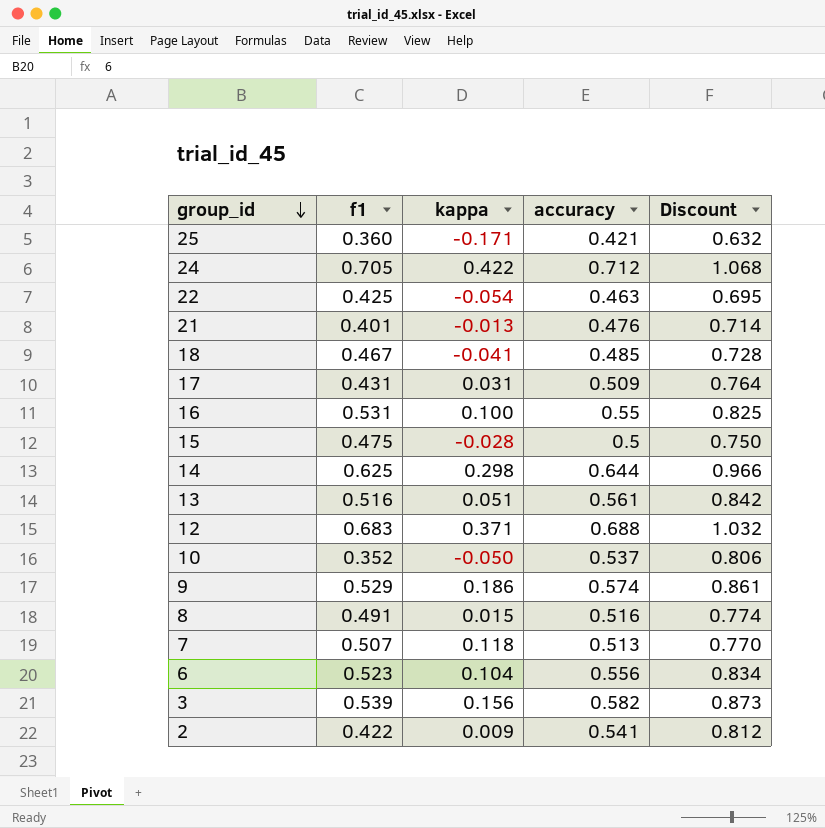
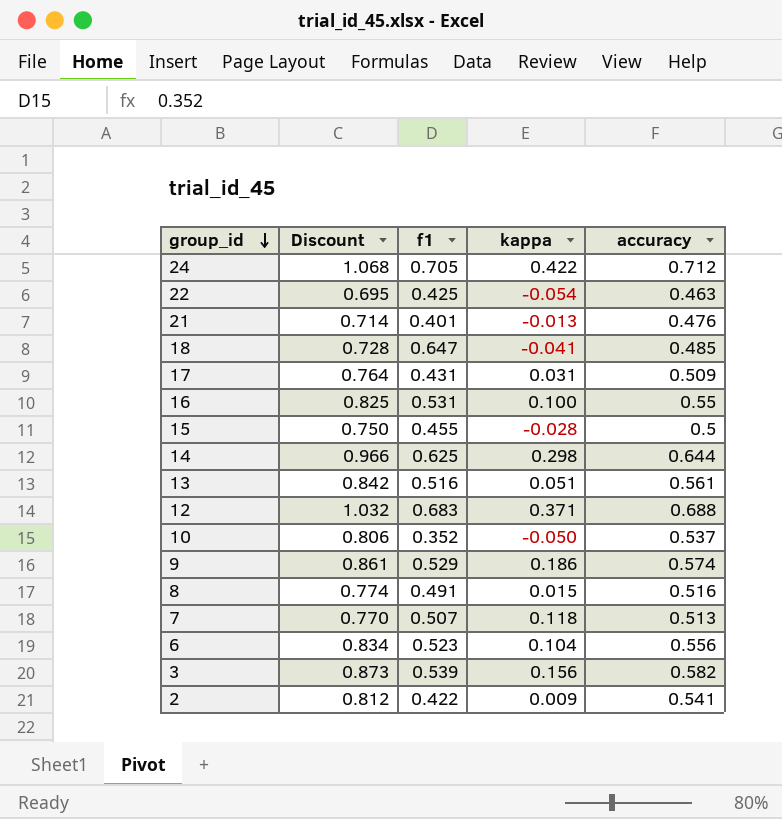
column Discount | position: 5 -> 2
row 25: 0.360 | -0.171 | 0.421 | 0.632 -> none
18 | f1: 0.467 -> 0.647
15 | f1: 0.475 -> 0.455

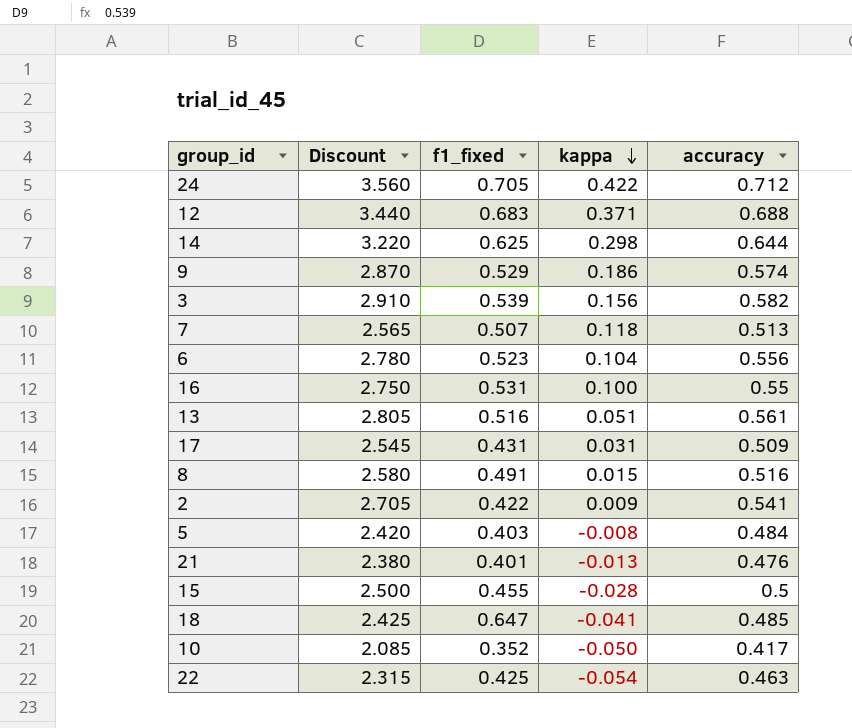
row order: group_id descending -> kappa descending
column Discount | formula: [accuracy] * 1.5 -> [accuracy] * 5
column name: f1 -> f1_fixed
row 5: none -> 2.420 | 0.403 | -0.008 | 0.484
10 | accuracy: 0.537 -> 0.417

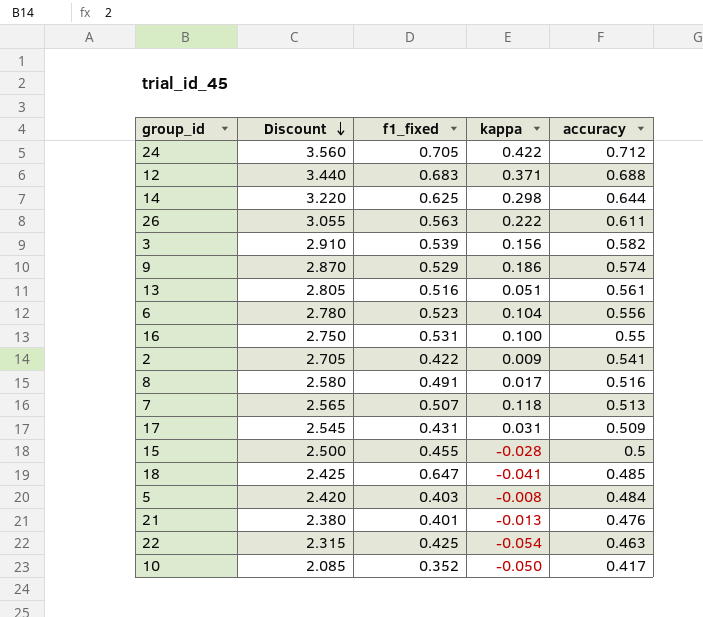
row order: kappa descending -> Discount descending
row 26: none -> 3.055 | 0.563 | 0.222 | 0.611
8 | kappa: 0.015 -> 0.017

